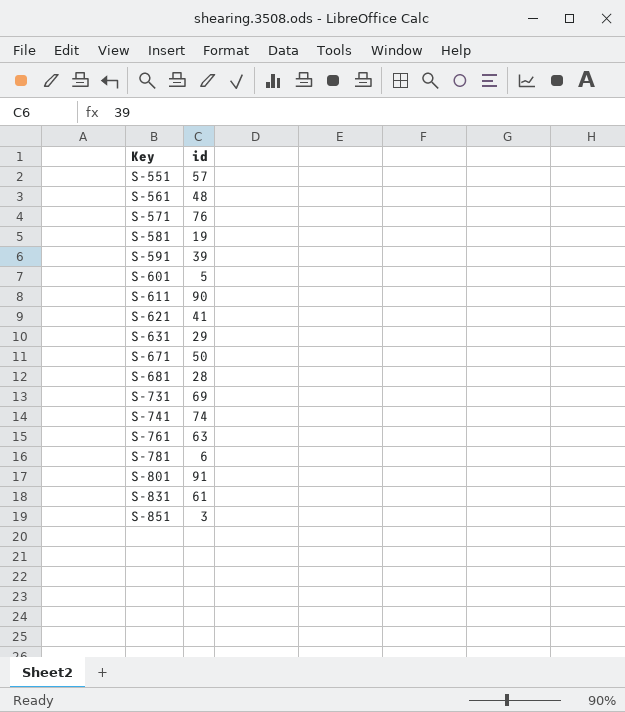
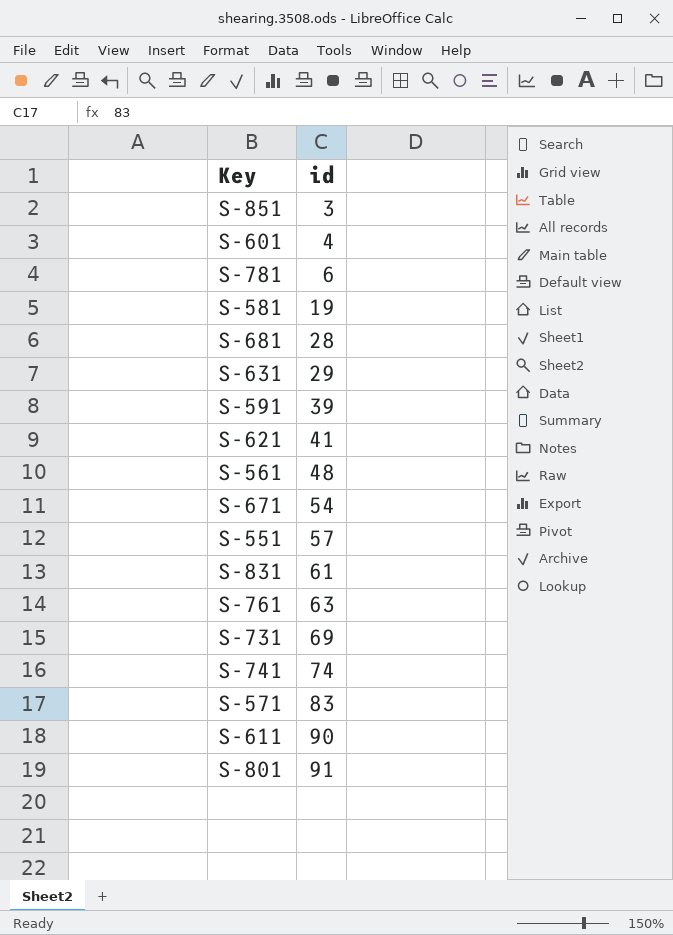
row order: Key ascending -> id ascending
S-601 | id: 5 -> 4
S-671 | id: 50 -> 54
S-571 | id: 76 -> 83

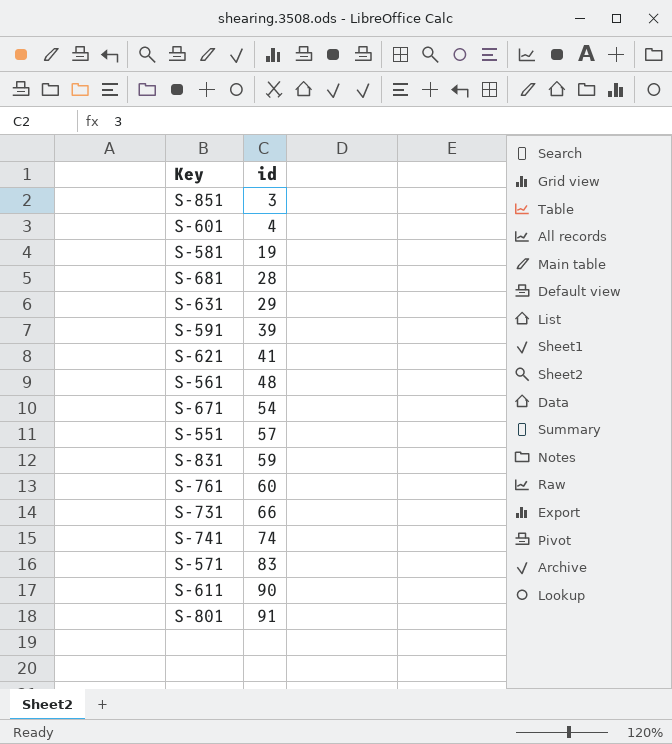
row S-781: 6 -> none
S-831 | id: 61 -> 59
S-761 | id: 63 -> 60
S-731 | id: 69 -> 66

